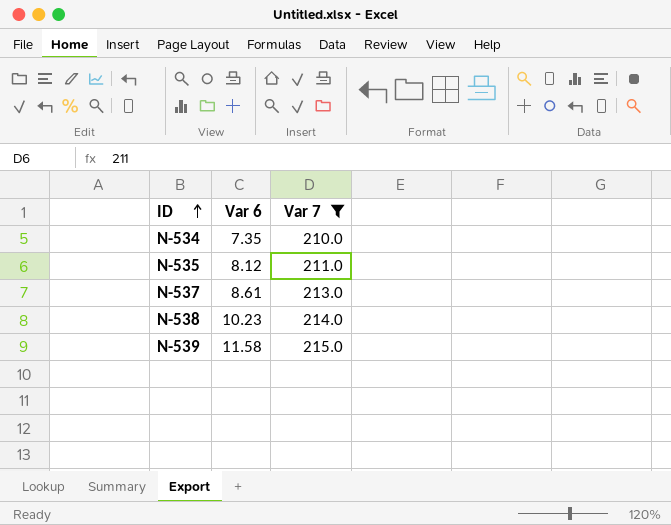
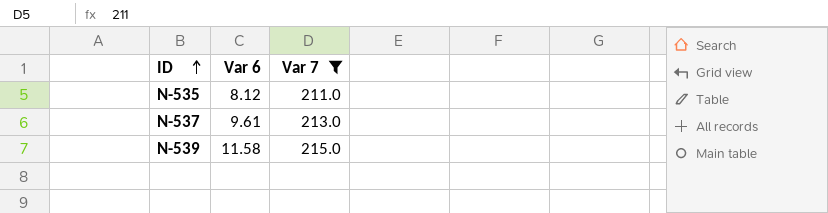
row N-534: 7.35 | 210.0 -> none
row N-538: 10.23 | 214.0 -> none
N-537 | Var 6: 8.61 -> 9.61

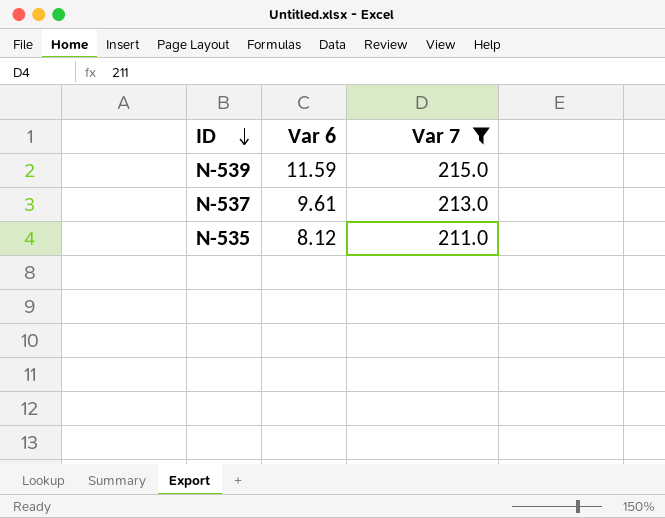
row order: ID ascending -> ID descending
N-539 | Var 6: 11.58 -> 11.59

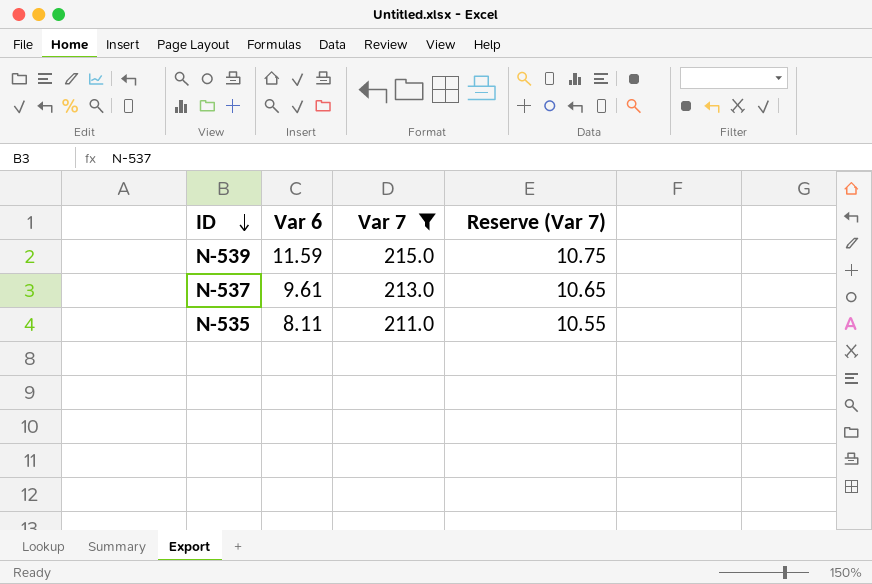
column Reserve (Var 7) | formula: none -> [Var 7] * 0.05
N-535 | Var 6: 8.12 -> 8.11

